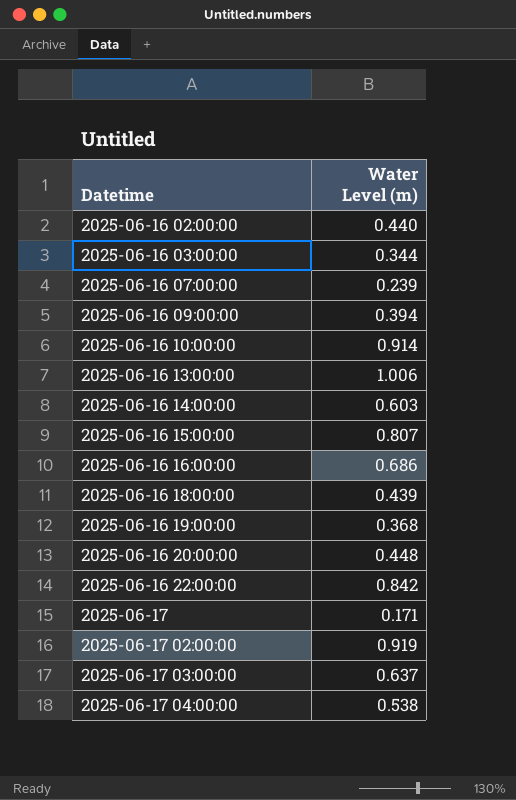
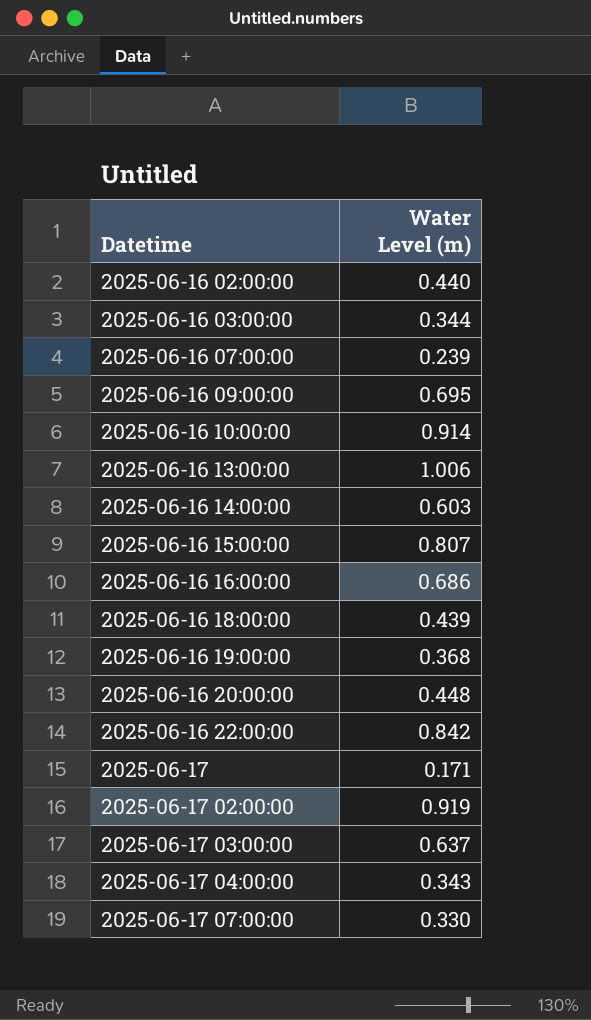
2025-06-16 09:00:00 | Water Level (m): 0.394 -> 0.695
2025-06-17 04:00:00 | Water Level (m): 0.538 -> 0.343
row 2025-06-17 07:00:00: none -> 0.330

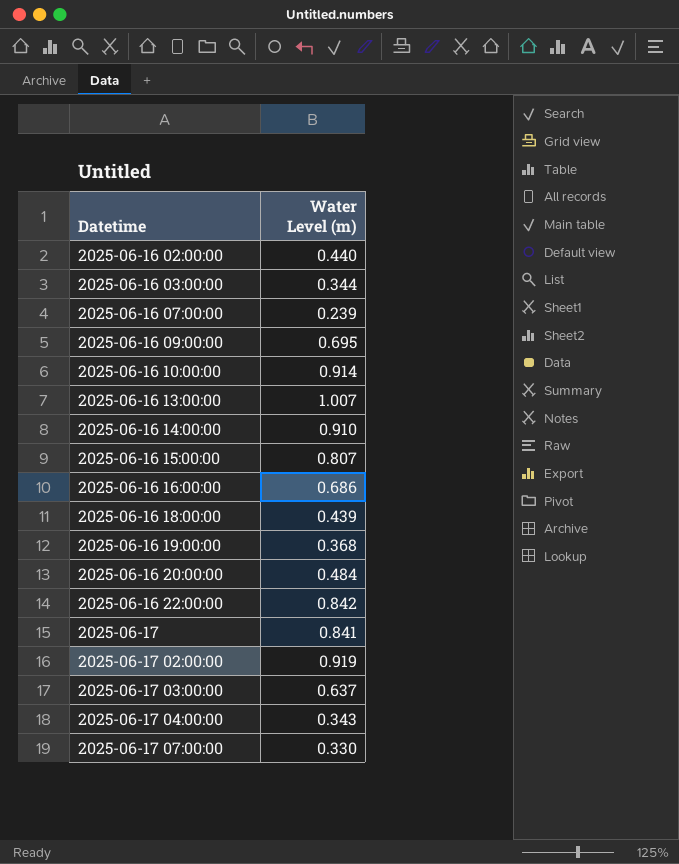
2025-06-16 13:00:00 | Water Level (m): 1.006 -> 1.007
2025-06-16 14:00:00 | Water Level (m): 0.603 -> 0.910
2025-06-16 20:00:00 | Water Level (m): 0.448 -> 0.484
2025-06-17 | Water Level (m): 0.171 -> 0.841

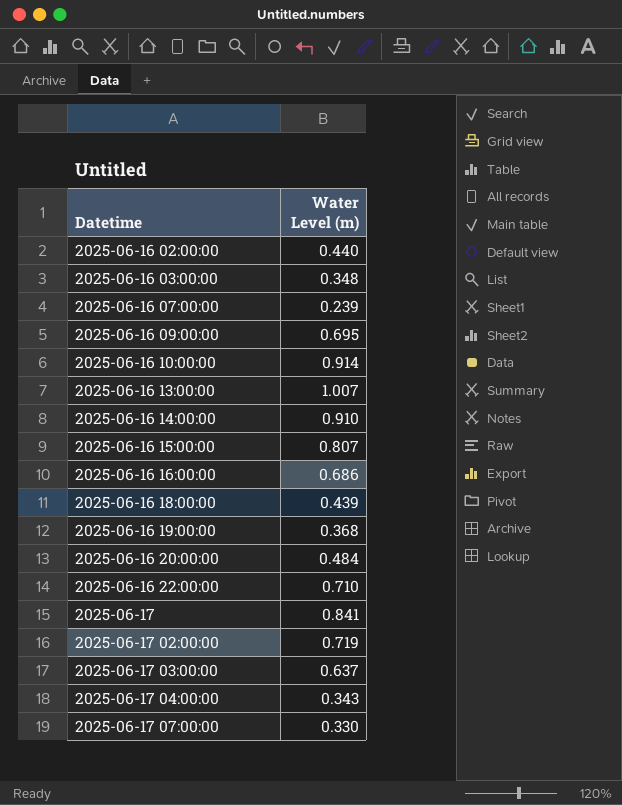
2025-06-16 03:00:00 | Water Level (m): 0.344 -> 0.348
2025-06-16 22:00:00 | Water Level (m): 0.842 -> 0.710
2025-06-17 02:00:00 | Water Level (m): 0.919 -> 0.719

